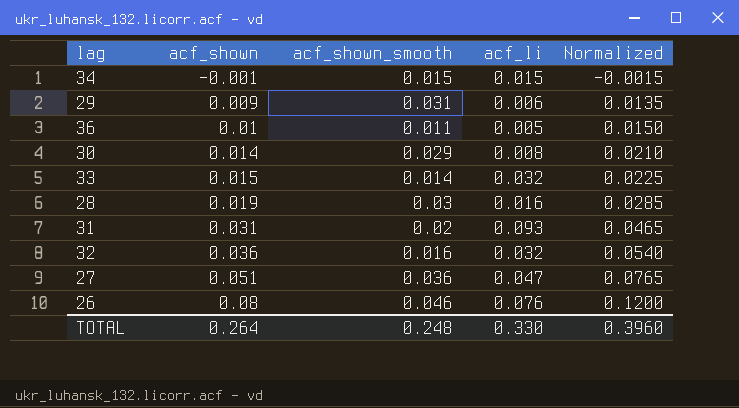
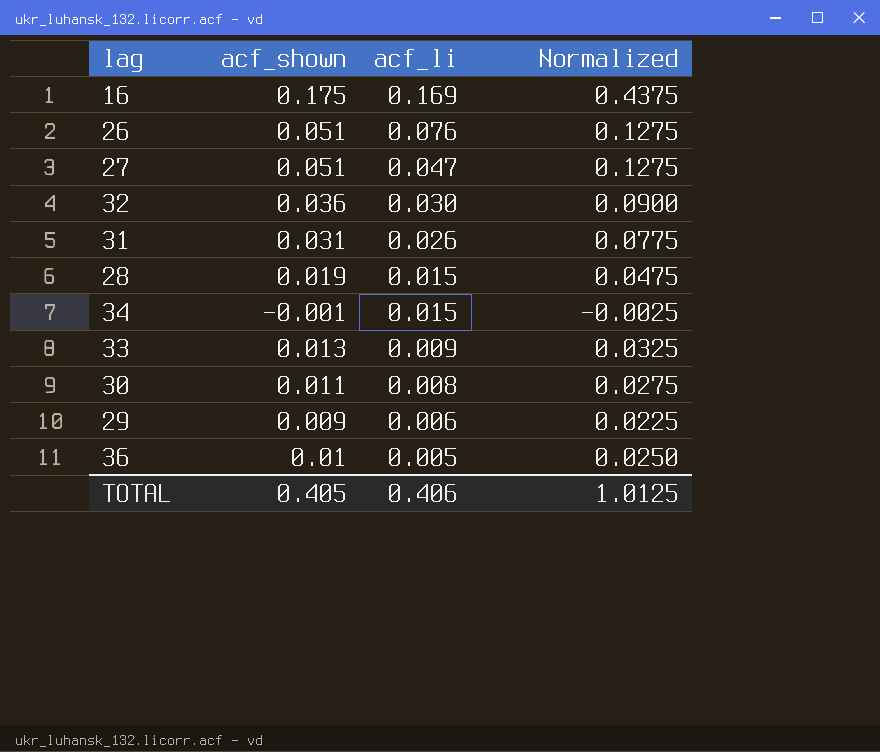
row order: acf_shown ascending -> acf_li descending
column acf_shown_smooth | position: 3 -> none
column Normalized | formula: [acf_shown] * 1.5 -> [acf_shown] * 2.5
row 16: none -> 0.175 | 0.169 | 0.4375
26 | acf_shown: 0.08 -> 0.051
32 | acf_li: 0.032 -> 0.030
31 | acf_li: 0.093 -> 0.026
28 | acf_li: 0.016 -> 0.015
33 | acf_shown: 0.015 -> 0.013
33 | acf_li: 0.032 -> 0.009
30 | acf_shown: 0.014 -> 0.011
TOTAL | acf_shown: 0.264 -> 0.405
TOTAL | acf_li: 0.330 -> 0.406
TOTAL | Normalized: 0.3960 -> 1.0125

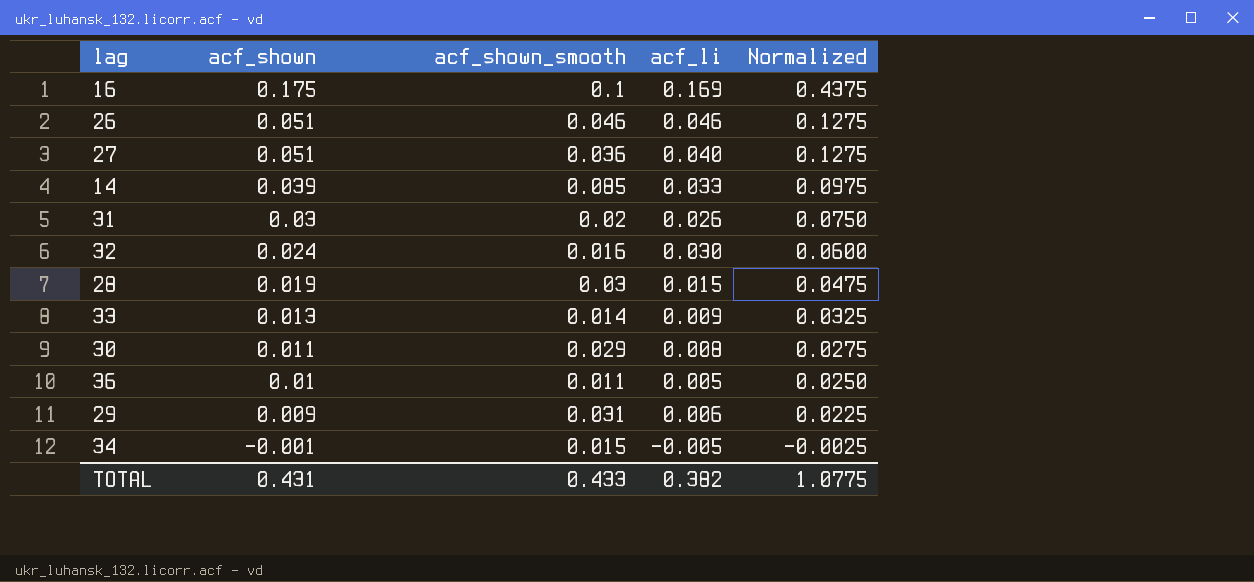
row order: acf_li descending -> acf_shown descending
column acf_shown_smooth | position: none -> 3
26 | acf_li: 0.076 -> 0.046
27 | acf_li: 0.047 -> 0.040
row 14: none -> 0.039 | 0.085 | 0.033 | 0.0975
31 | acf_shown: 0.031 -> 0.03
31 | Normalized: 0.0775 -> 0.0750
32 | acf_shown: 0.036 -> 0.024
32 | Normalized: 0.0900 -> 0.0600
34 | acf_li: 0.015 -> -0.005
TOTAL | acf_shown: 0.405 -> 0.431
TOTAL | acf_li: 0.406 -> 0.382
TOTAL | Normalized: 1.0125 -> 1.0775

